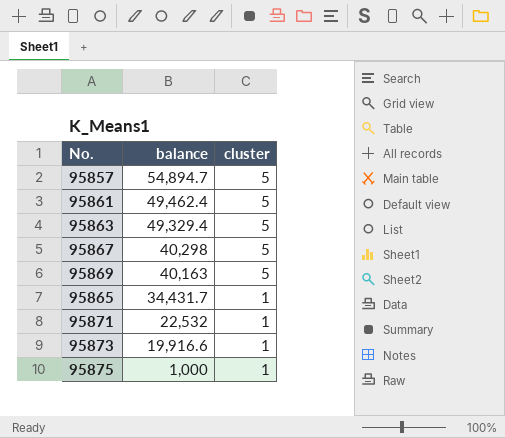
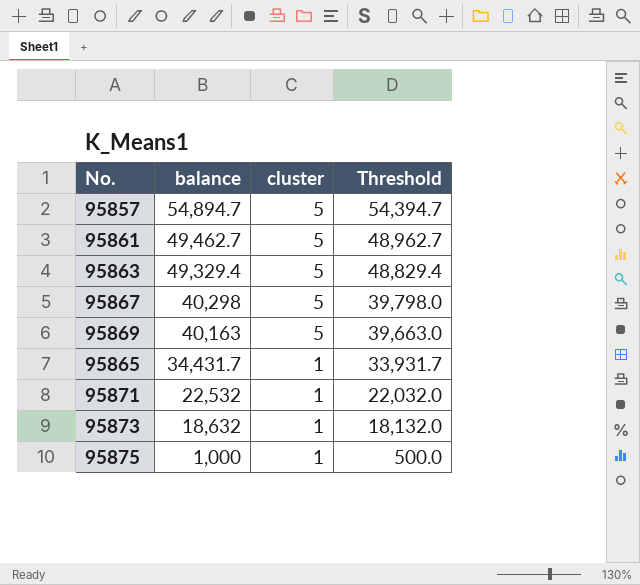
column Threshold | formula: none -> [balance] - 500
95861 | balance: 49,462.4 -> 49,462.7
95873 | balance: 19,916.6 -> 18,632

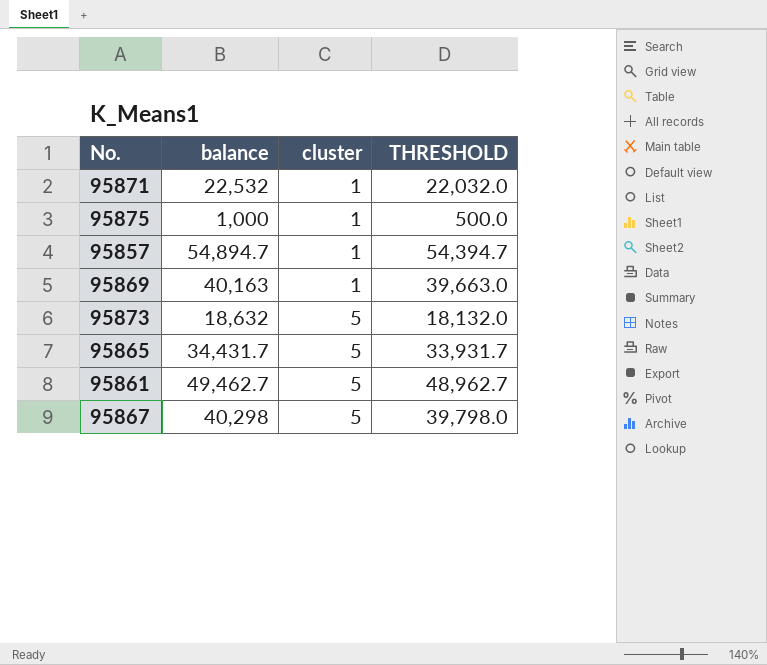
row order: balance descending -> cluster ascending
column name: Threshold -> THRESHOLD
row 95863: 49,329.4 | 5 | 48,829.4 -> none
95857 | cluster: 5 -> 1
95869 | cluster: 5 -> 1
95873 | cluster: 1 -> 5
95865 | cluster: 1 -> 5

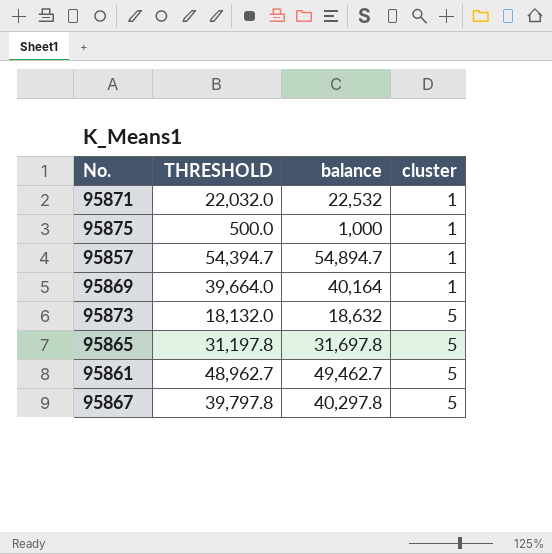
column THRESHOLD | position: 4 -> 2
95869 | THRESHOLD: 39,663.0 -> 39,664.0
95869 | balance: 40,163 -> 40,164
95865 | THRESHOLD: 33,931.7 -> 31,197.8
95865 | balance: 34,431.7 -> 31,697.8
95867 | THRESHOLD: 39,798.0 -> 39,797.8
95867 | balance: 40,298 -> 40,297.8

